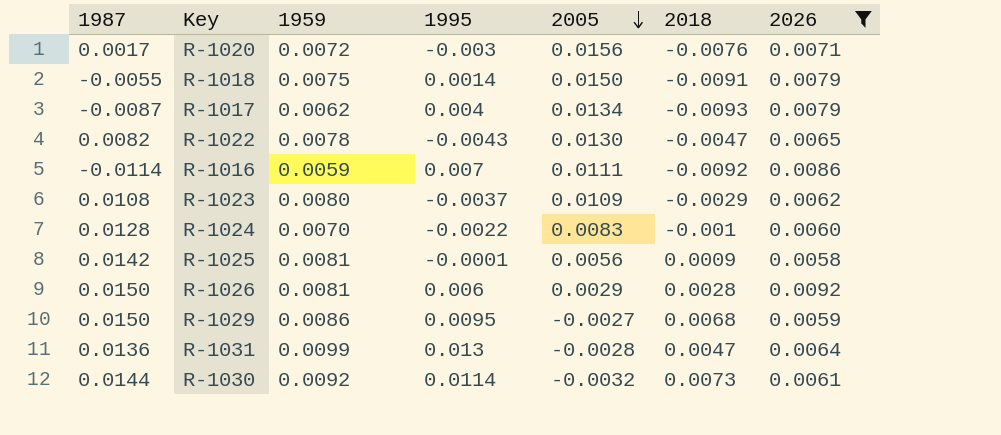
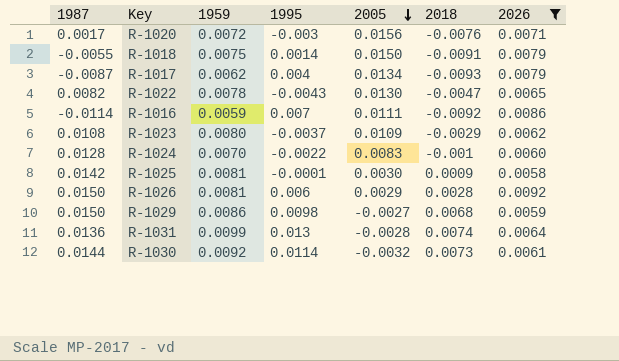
R-1025 | 2005: 0.0056 -> 0.0030
R-1029 | 1995: 0.0095 -> 0.0098
R-1031 | 2018: 0.0047 -> 0.0074

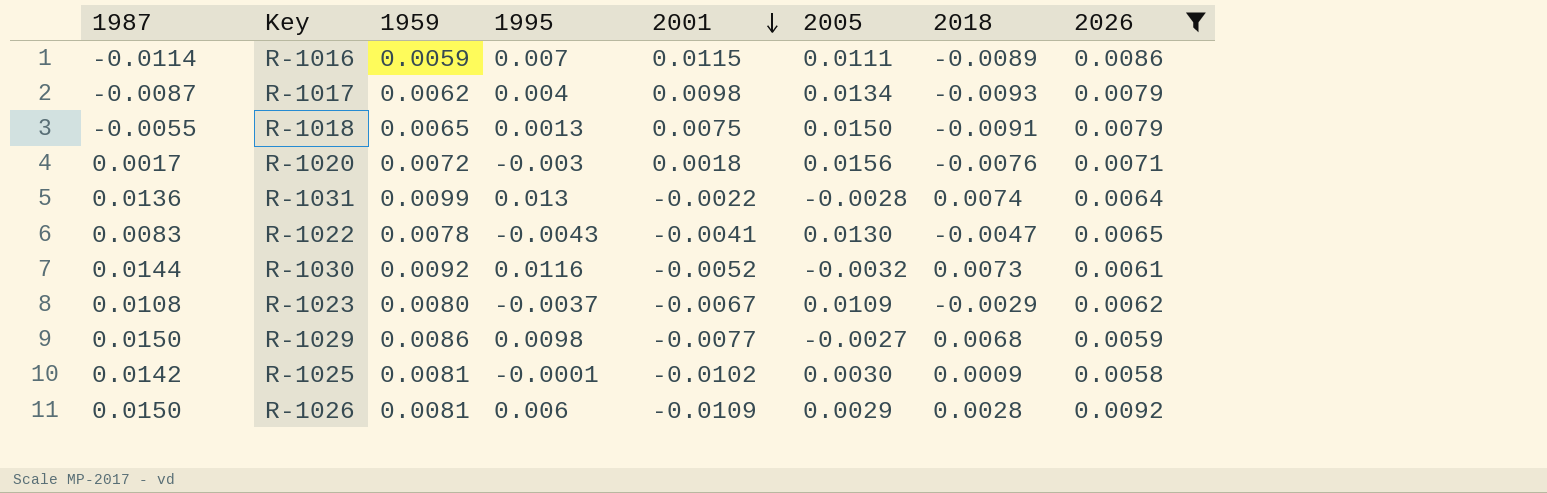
row order: 2005 descending -> 2001 descending
column 2001 | position: none -> 5
row R-1024: 0.0128 | 0.0070 | -0.0022 | 0.0083 | -0.001 | 0.0060 -> none
R-1016 | 2018: -0.0092 -> -0.0089
R-1018 | 1959: 0.0075 -> 0.0065
R-1018 | 1995: 0.0014 -> 0.0013
R-1022 | 1987: 0.0082 -> 0.0083
R-1030 | 1995: 0.0114 -> 0.0116

